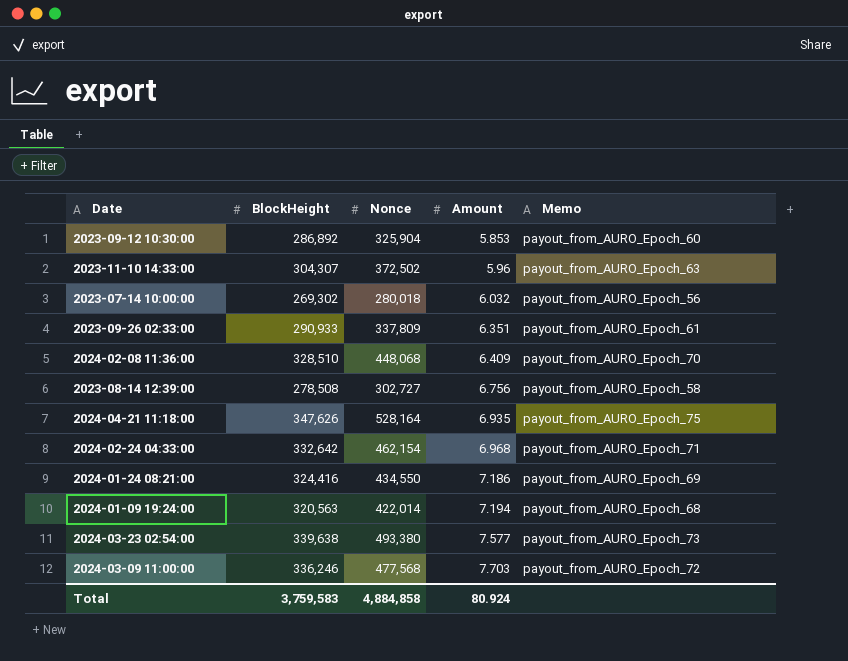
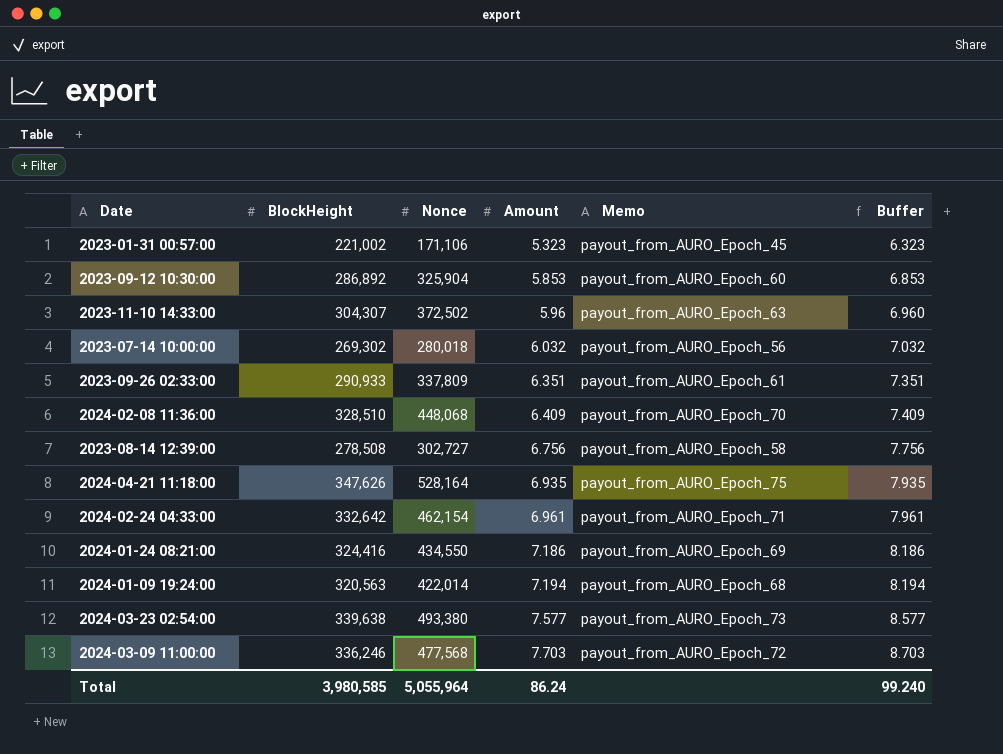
column Buffer | formula: none -> [Amount] + 1
row 2023-01-31 00:57:00: none -> 221,002 | 171,106 | 5.323 | payout_from_AURO_Epoch_45 | 6.323
2024-02-24 04:33:00 | Amount: 6.968 -> 6.961
Total | BlockHeight: 3,759,583 -> 3,980,585
Total | Nonce: 4,884,858 -> 5,055,964
Total | Amount: 80.924 -> 86.24

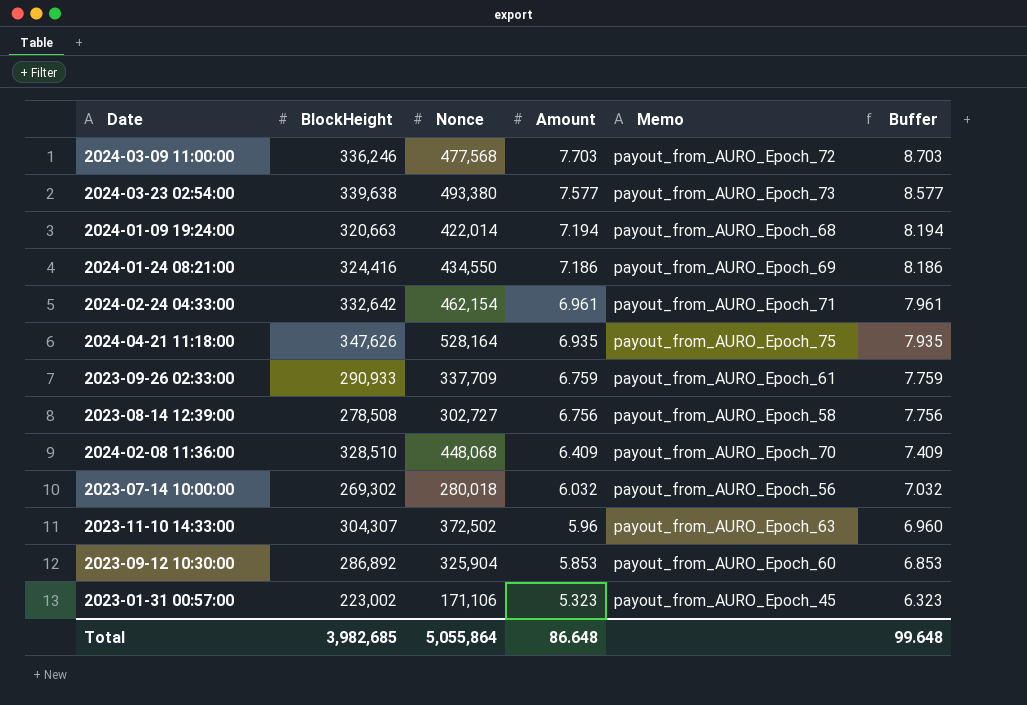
row order: Amount ascending -> Amount descending
2024-01-09 19:24:00 | BlockHeight: 320,563 -> 320,663
2023-09-26 02:33:00 | Nonce: 337,809 -> 337,709
2023-09-26 02:33:00 | Amount: 6.351 -> 6.759
2023-09-26 02:33:00 | Buffer: 7.351 -> 7.759
2023-01-31 00:57:00 | BlockHeight: 221,002 -> 223,002
Total | BlockHeight: 3,980,585 -> 3,982,685
Total | Nonce: 5,055,964 -> 5,055,864
Total | Amount: 86.24 -> 86.648
Total | Buffer: 99.240 -> 99.648

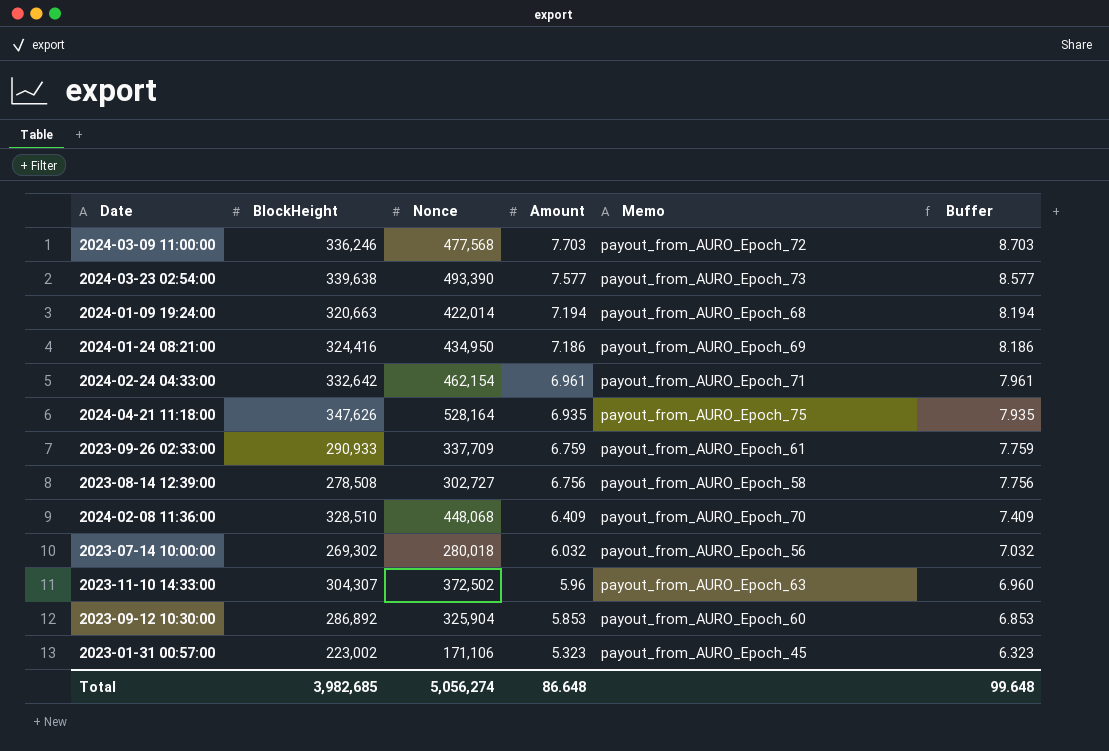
2024-03-23 02:54:00 | Nonce: 493,380 -> 493,390
2024-01-24 08:21:00 | Nonce: 434,550 -> 434,950
Total | Nonce: 5,055,864 -> 5,056,274

